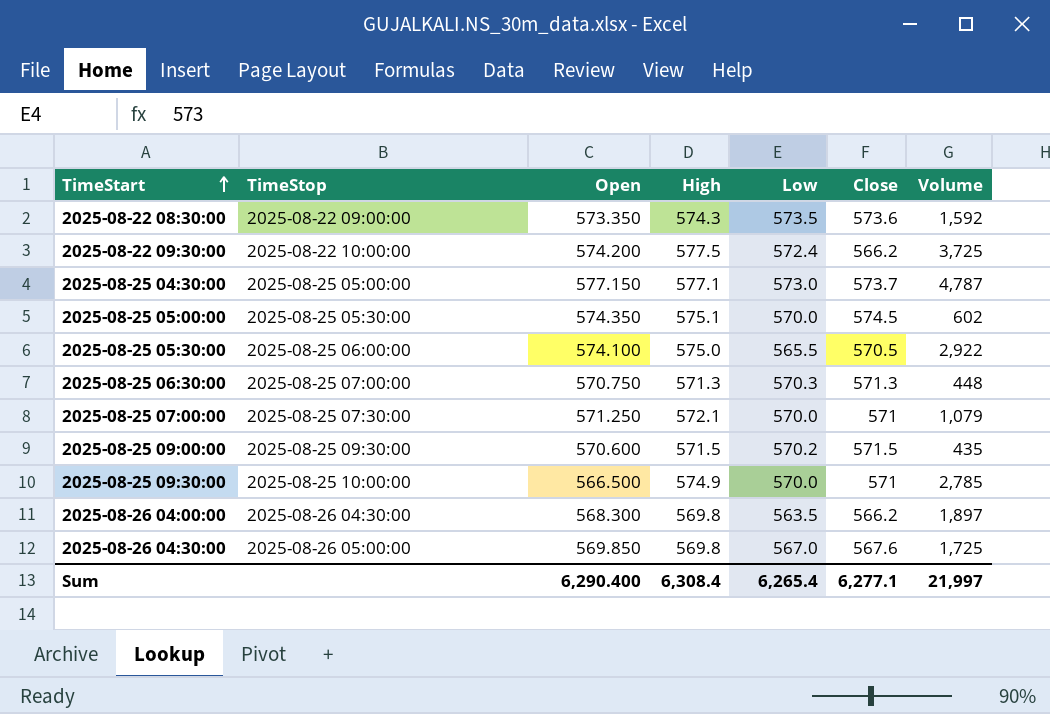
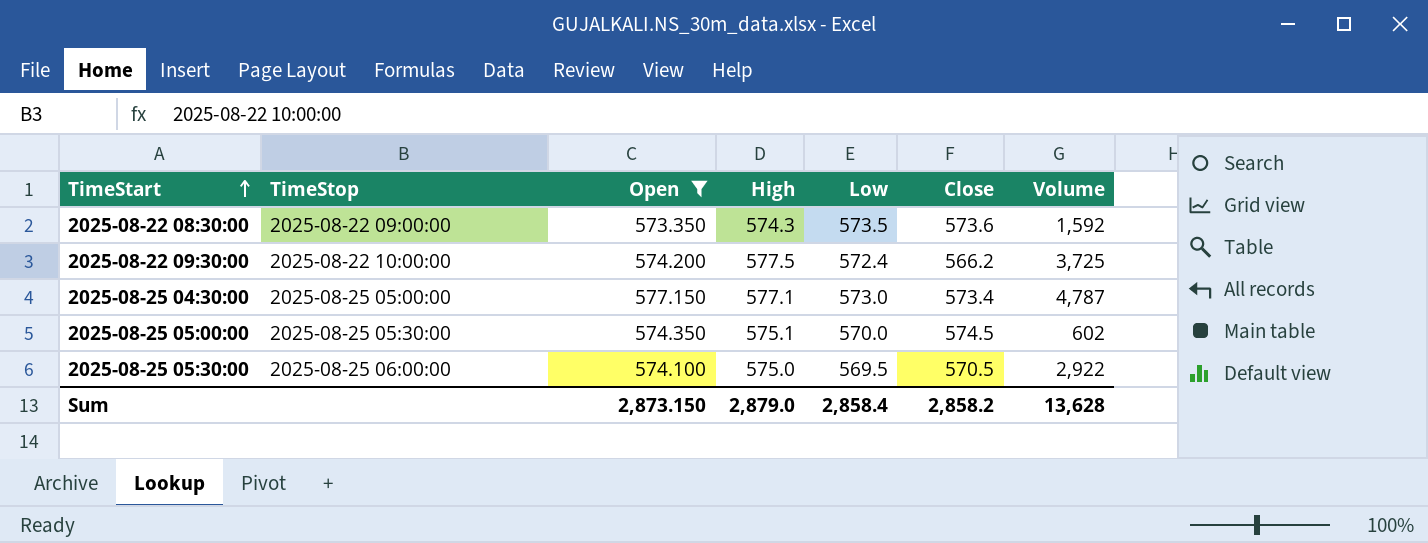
filter: none -> Open >= 573.350
2025-08-25 04:30:00 | Close: 573.7 -> 573.4
2025-08-25 05:30:00 | Low: 565.5 -> 569.5
Sum | Open: 6,290.400 -> 2,873.150
Sum | High: 6,308.4 -> 2,879.0
Sum | Low: 6,265.4 -> 2,858.4
Sum | Close: 6,277.1 -> 2,858.2
Sum | Volume: 21,997 -> 13,628

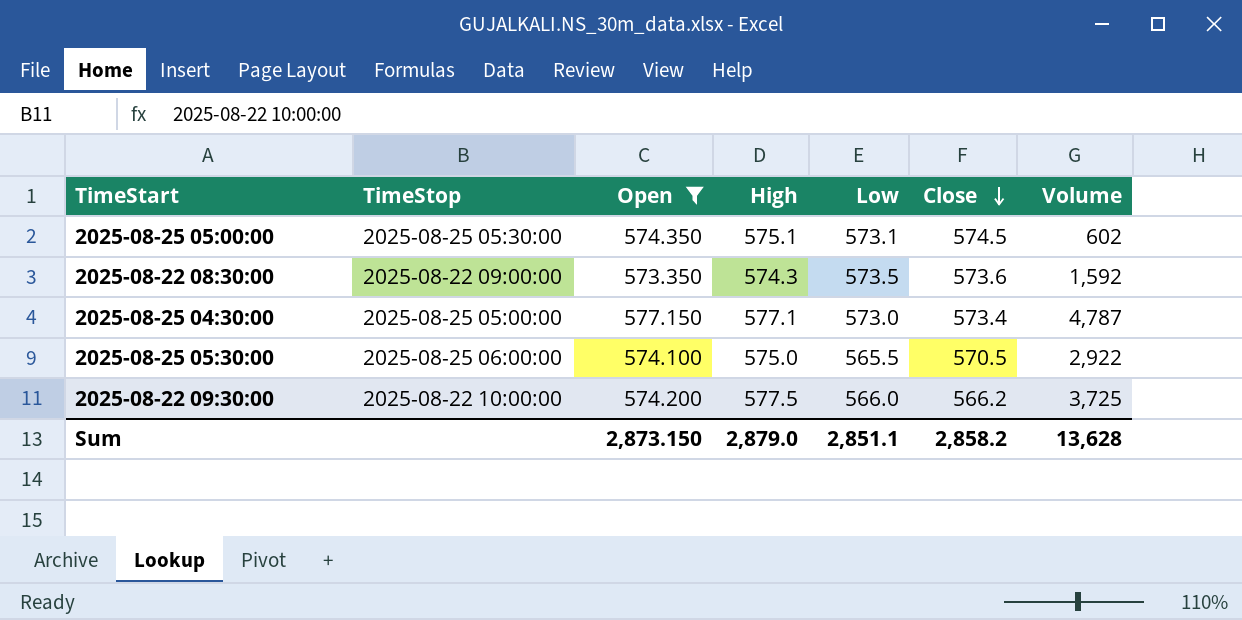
row order: TimeStart ascending -> Close descending
2025-08-25 05:00:00 | Low: 570.0 -> 573.1
2025-08-25 05:30:00 | Low: 569.5 -> 565.5
2025-08-22 09:30:00 | Low: 572.4 -> 566.0
Sum | Low: 2,858.4 -> 2,851.1

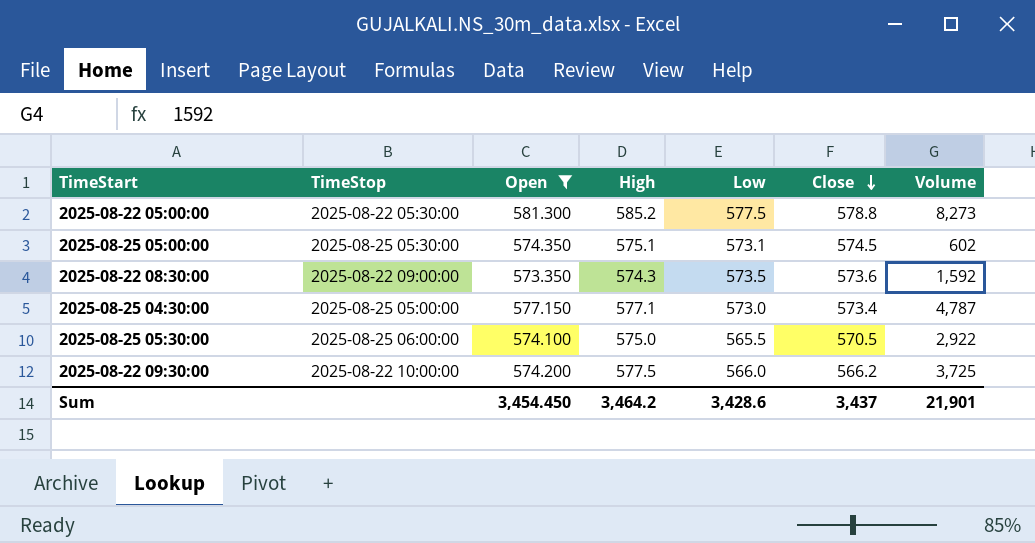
row 2025-08-22 05:00:00: none -> 2025-08-22 05:30:00 | 581.300 | 585.2 | 577.5 | 578.8 | 8,273
Sum | Open: 2,873.150 -> 3,454.450
Sum | High: 2,879.0 -> 3,464.2
Sum | Low: 2,851.1 -> 3,428.6
Sum | Close: 2,858.2 -> 3,437
Sum | Volume: 13,628 -> 21,901

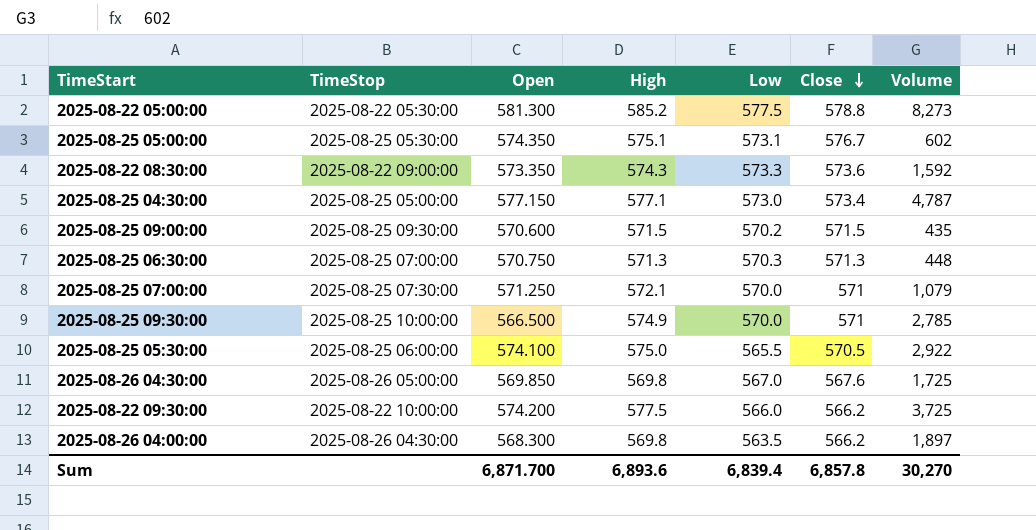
filter: Open >= 573.350 -> none
2025-08-25 05:00:00 | Close: 574.5 -> 576.7
2025-08-22 08:30:00 | Low: 573.5 -> 573.3
Sum | Open: 3,454.450 -> 6,871.700
Sum | High: 3,464.2 -> 6,893.6
Sum | Low: 3,428.6 -> 6,839.4
Sum | Close: 3,437 -> 6,857.8
Sum | Volume: 21,901 -> 30,270

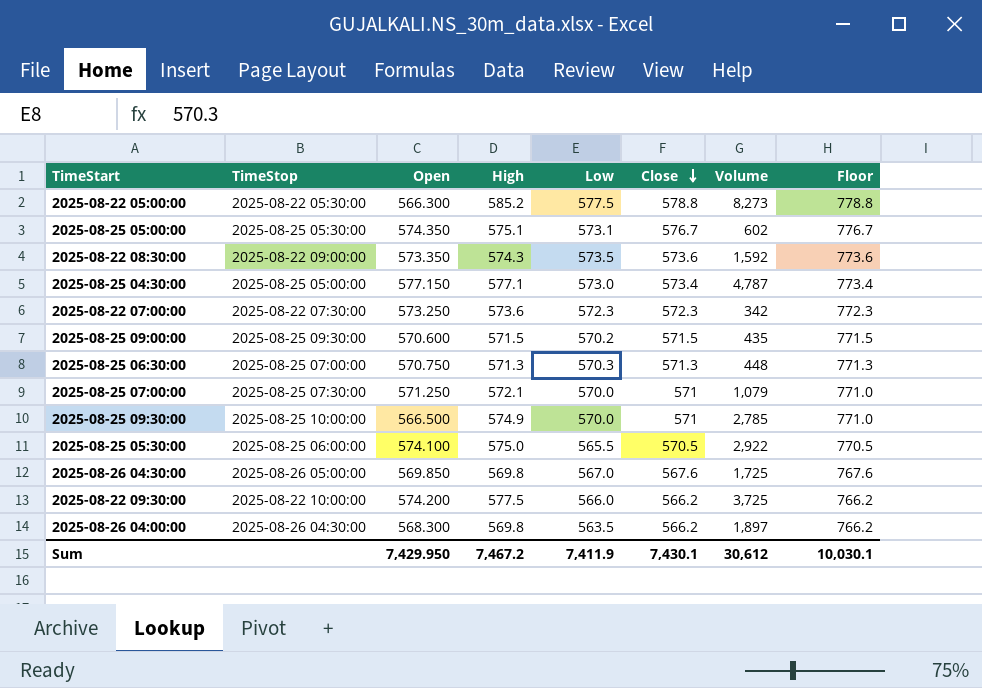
column Floor | formula: none -> [Close] + 200
2025-08-22 05:00:00 | Open: 581.300 -> 566.300
2025-08-22 08:30:00 | Low: 573.3 -> 573.5
row 2025-08-22 07:00:00: none -> 2025-08-22 07:30:00 | 573.250 | 573.6 | 572.3 | 572.3 | 342 | 772.3
Sum | Open: 6,871.700 -> 7,429.950
Sum | High: 6,893.6 -> 7,467.2
Sum | Low: 6,839.4 -> 7,411.9
Sum | Close: 6,857.8 -> 7,430.1
Sum | Volume: 30,270 -> 30,612

